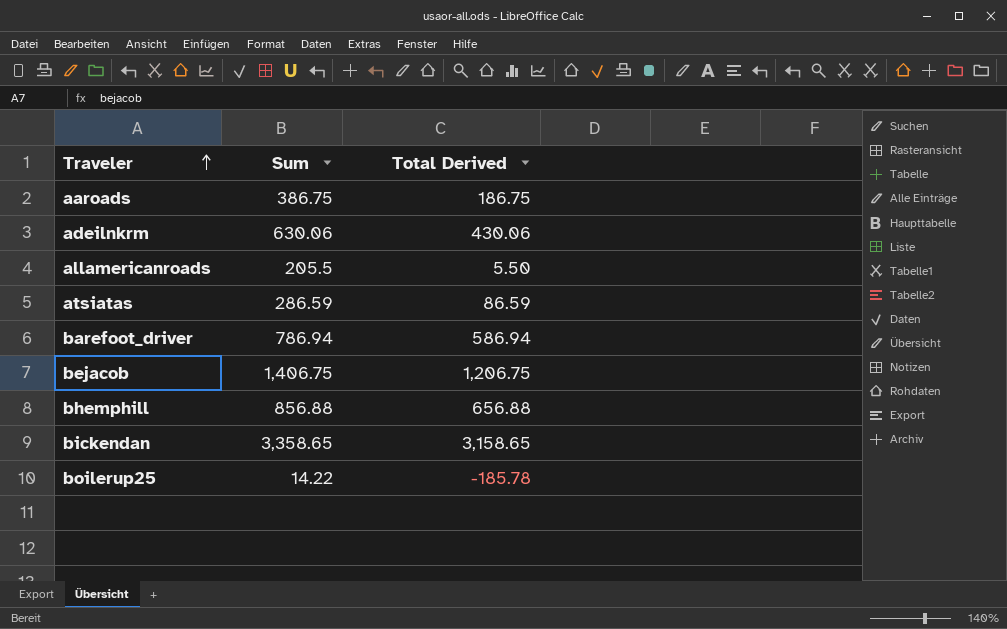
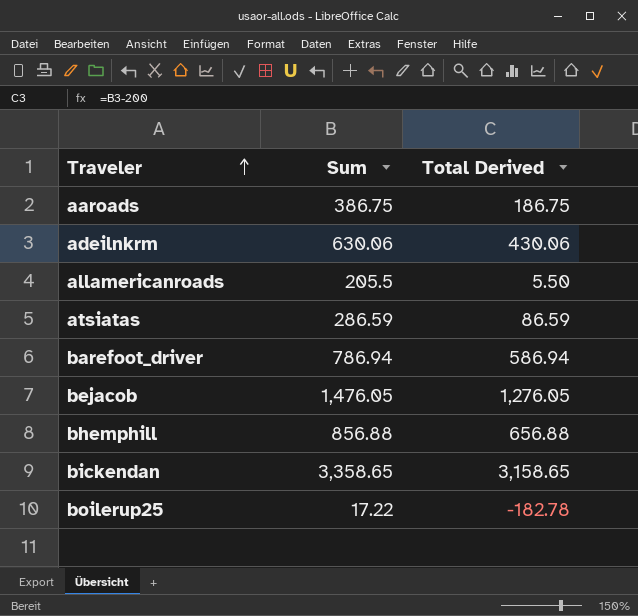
bejacob | Sum: 1,406.75 -> 1,476.05
bejacob | Total Derived: 1,206.75 -> 1,276.05
boilerup25 | Sum: 14.22 -> 17.22
boilerup25 | Total Derived: -185.78 -> -182.78

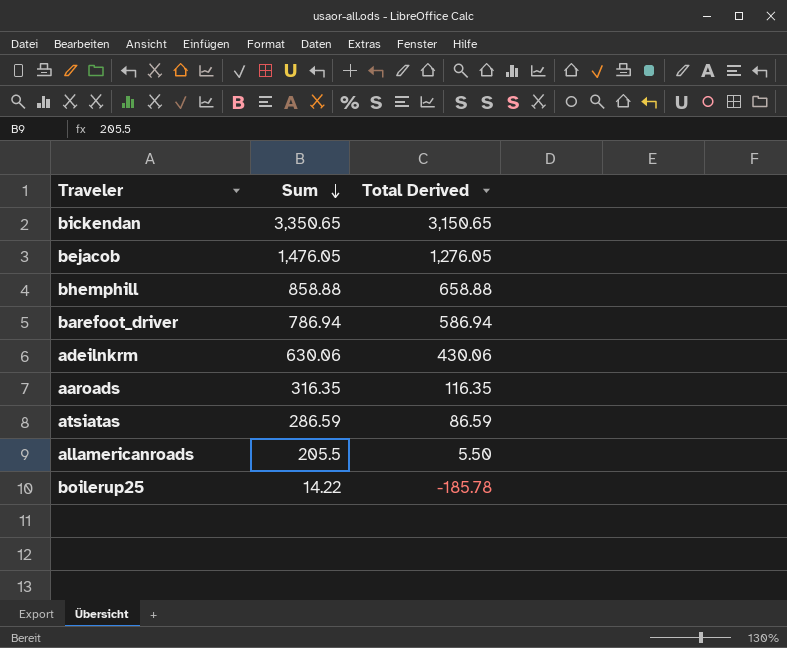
row order: Traveler ascending -> Sum descending
bickendan | Sum: 3,358.65 -> 3,350.65
bickendan | Total Derived: 3,158.65 -> 3,150.65
bhemphill | Sum: 856.88 -> 858.88
bhemphill | Total Derived: 656.88 -> 658.88
aaroads | Sum: 386.75 -> 316.35
aaroads | Total Derived: 186.75 -> 116.35
boilerup25 | Sum: 17.22 -> 14.22
boilerup25 | Total Derived: -182.78 -> -185.78

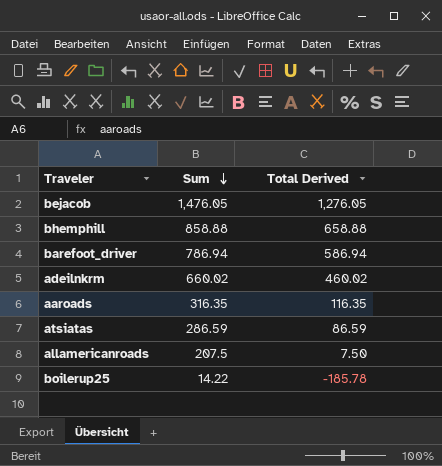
row bickendan: 3,350.65 | 3,150.65 -> none
adeilnkrm | Sum: 630.06 -> 660.02
adeilnkrm | Total Derived: 430.06 -> 460.02
allamericanroads | Sum: 205.5 -> 207.5
allamericanroads | Total Derived: 5.50 -> 7.50

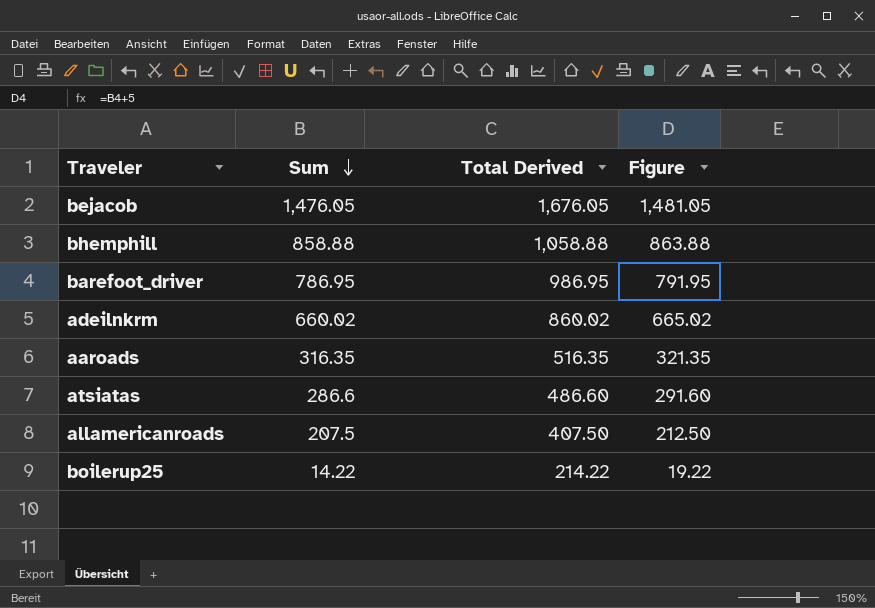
column Total Derived | formula: [Sum] - 200 -> [Sum] + 200
column Figure | formula: none -> [Sum] + 5
barefoot_driver | Sum: 786.94 -> 786.95
atsiatas | Sum: 286.59 -> 286.6

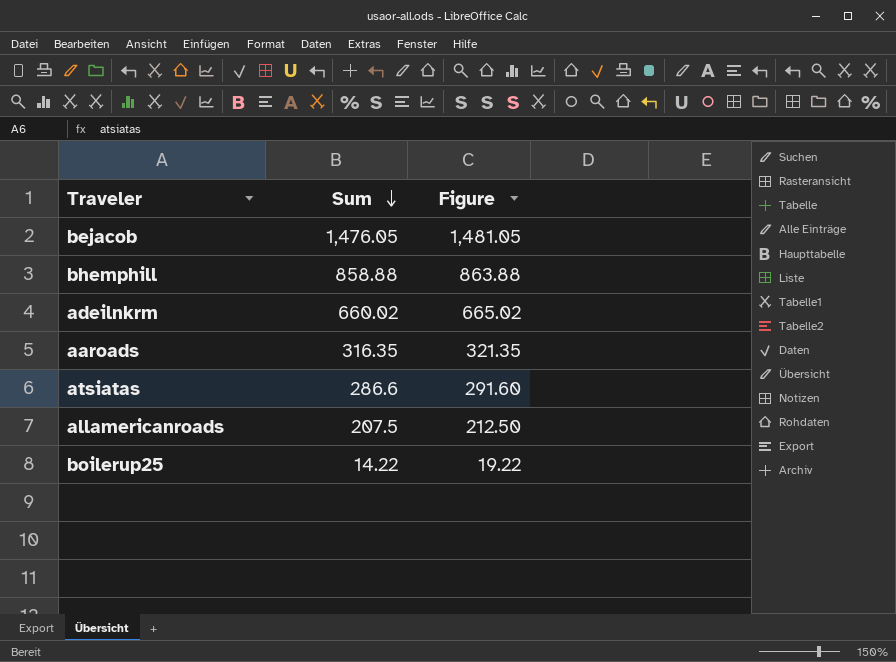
column Total Derived | formula: [Sum] + 200 -> none
row barefoot_driver: 786.95 | 986.95 | 791.95 -> none

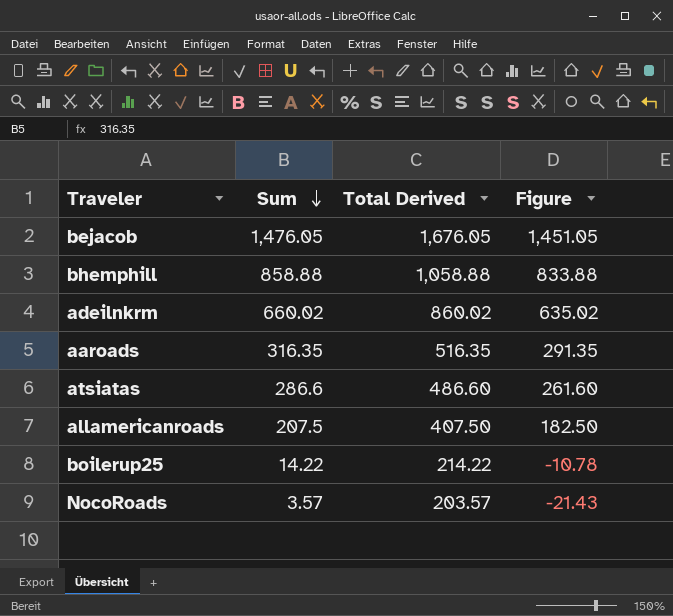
column Total Derived | formula: none -> [Sum] + 200
column Figure | formula: [Sum] + 5 -> [Sum] - 25
row NocoRoads: none -> 3.57 | 203.57 | -21.43

